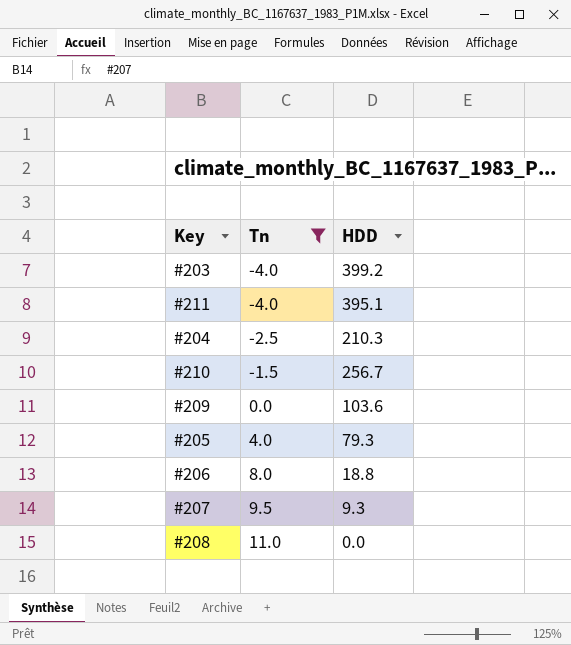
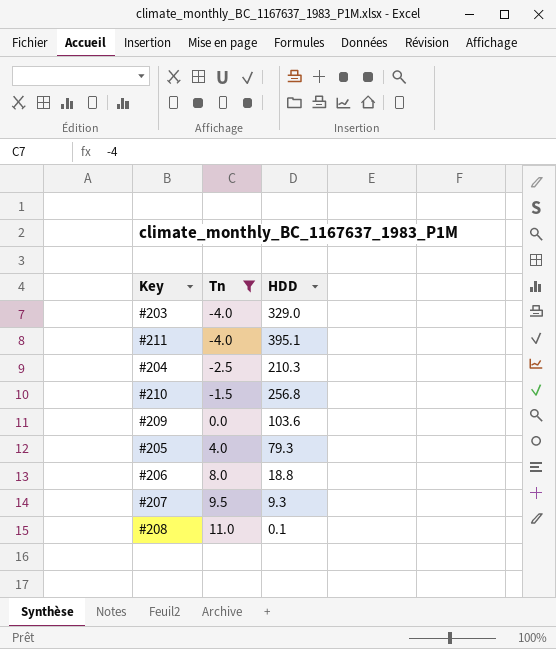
#203 | HDD: 399.2 -> 329.0
#210 | HDD: 256.7 -> 256.8
#208 | HDD: 0.0 -> 0.1

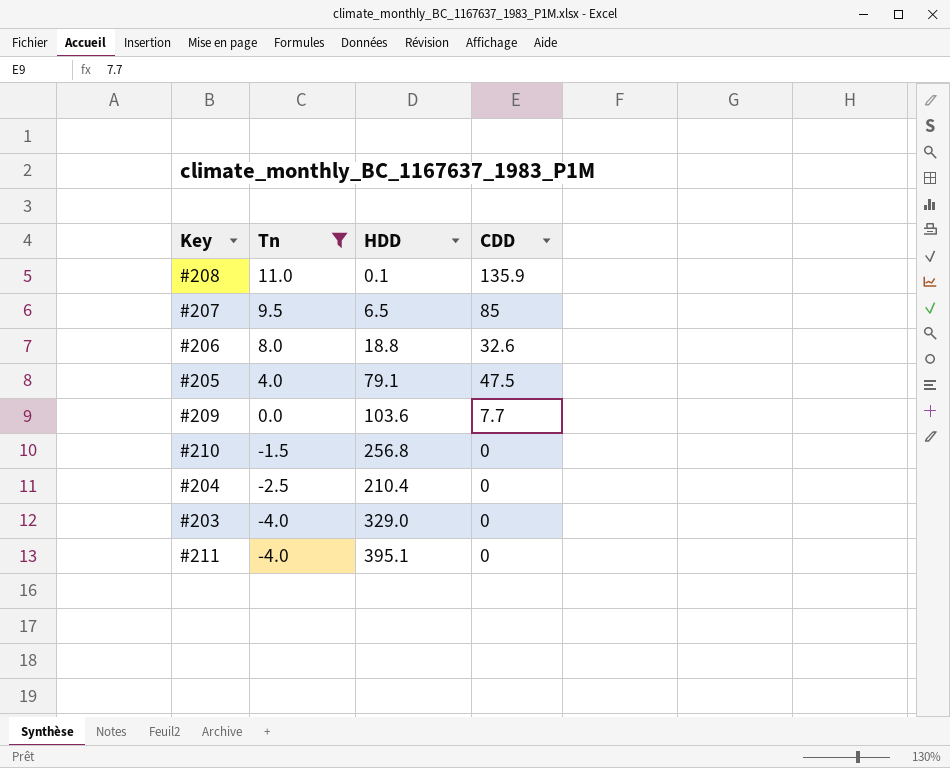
row order: Tn ascending -> Tn descending
column CDD | position: none -> 4
#207 | HDD: 9.3 -> 6.5
#205 | HDD: 79.3 -> 79.1
#204 | HDD: 210.3 -> 210.4

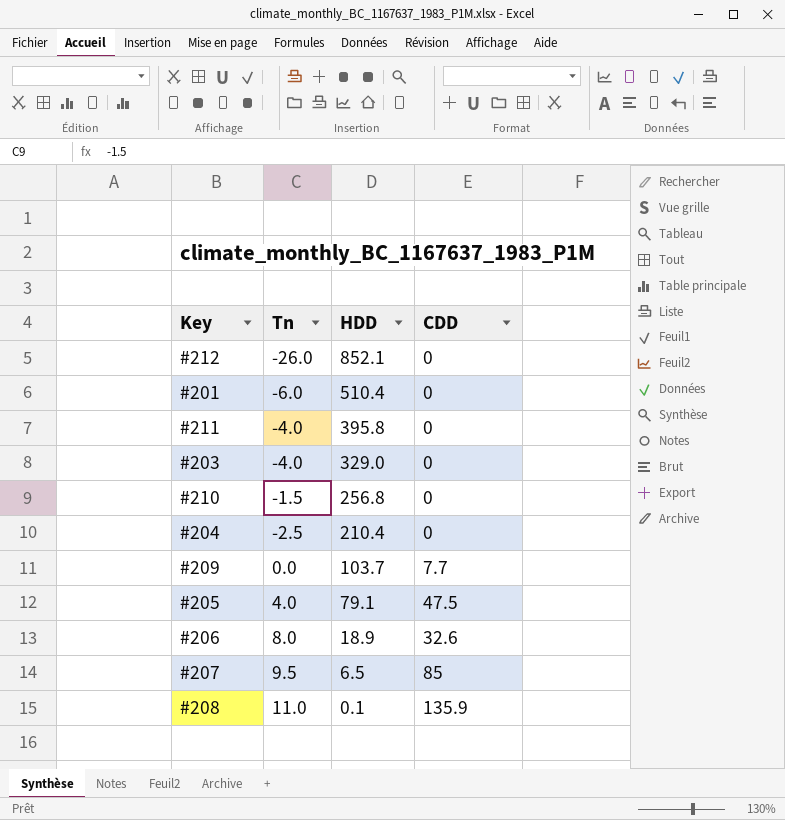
filter: Tn >= -4.0 -> none
row order: Tn descending -> HDD descending
#211 | HDD: 395.1 -> 395.8
#209 | HDD: 103.6 -> 103.7
#206 | HDD: 18.8 -> 18.9

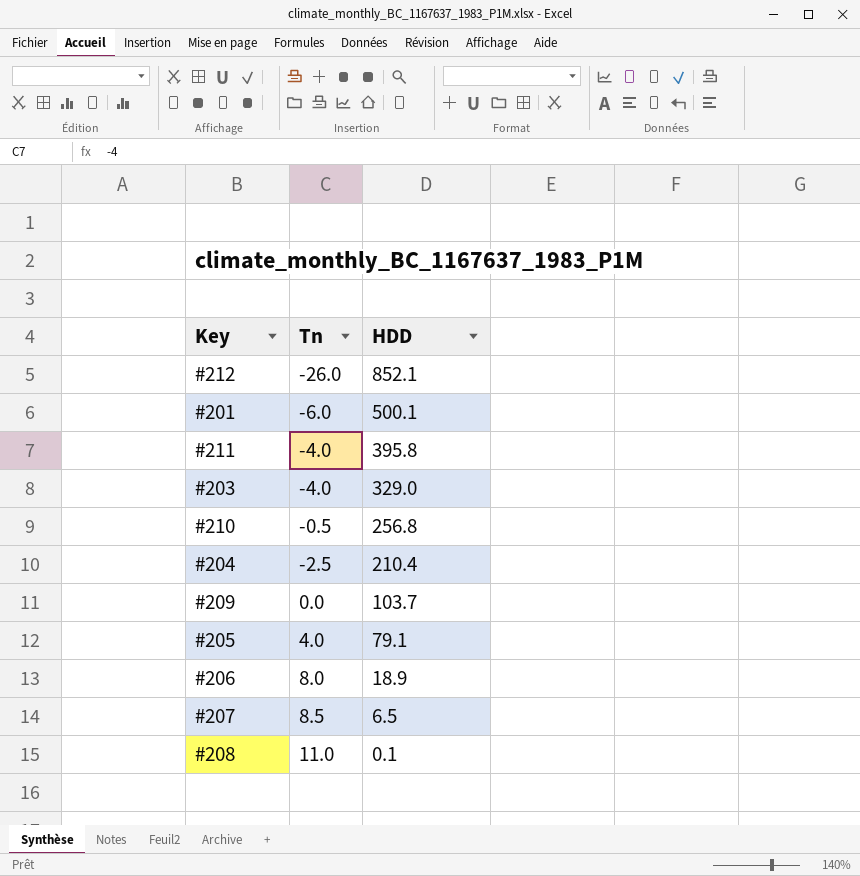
column CDD | position: 4 -> none
#201 | HDD: 510.4 -> 500.1
#210 | Tn: -1.5 -> -0.5
#207 | Tn: 9.5 -> 8.5

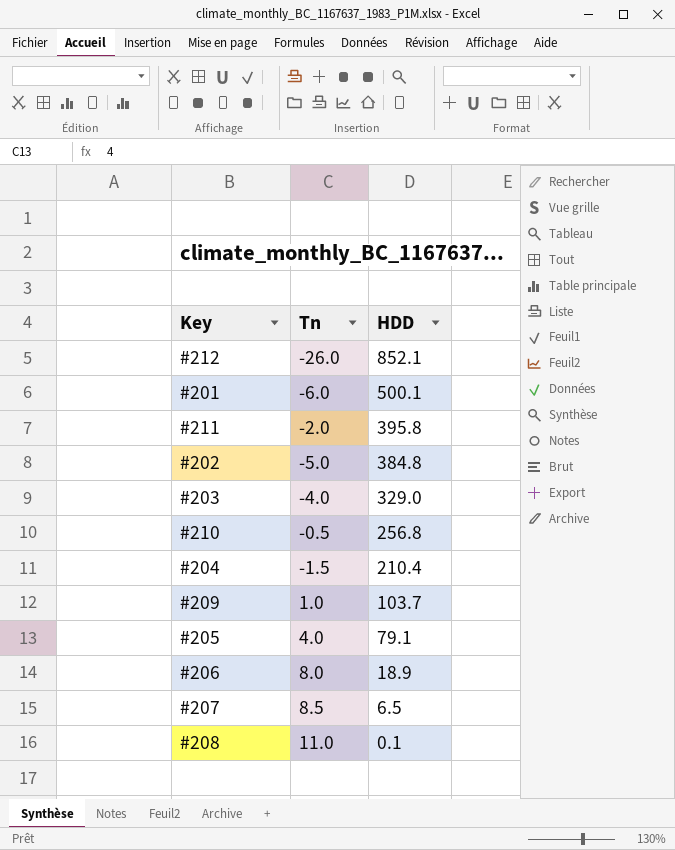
#211 | Tn: -4.0 -> -2.0
row #202: none -> -5.0 | 384.8
#204 | Tn: -2.5 -> -1.5
#209 | Tn: 0.0 -> 1.0

